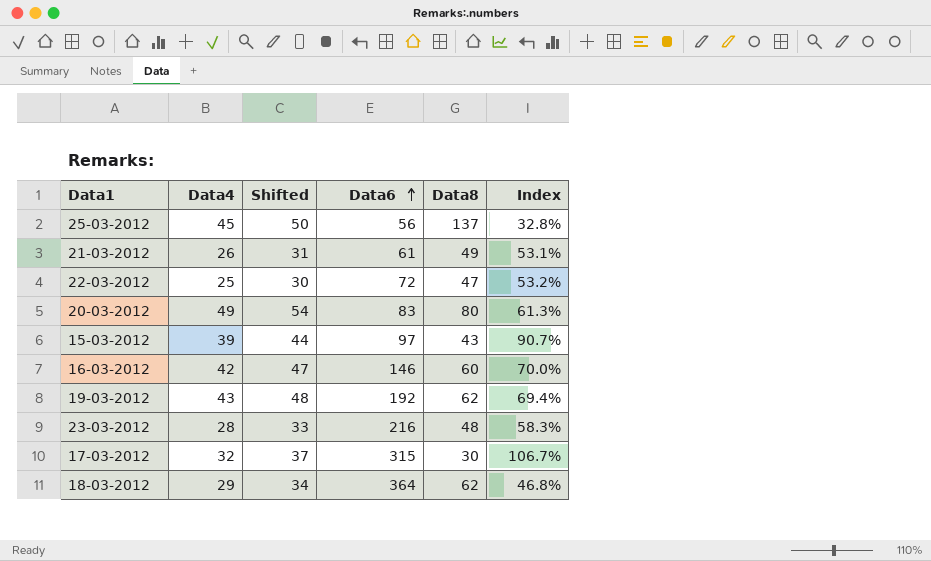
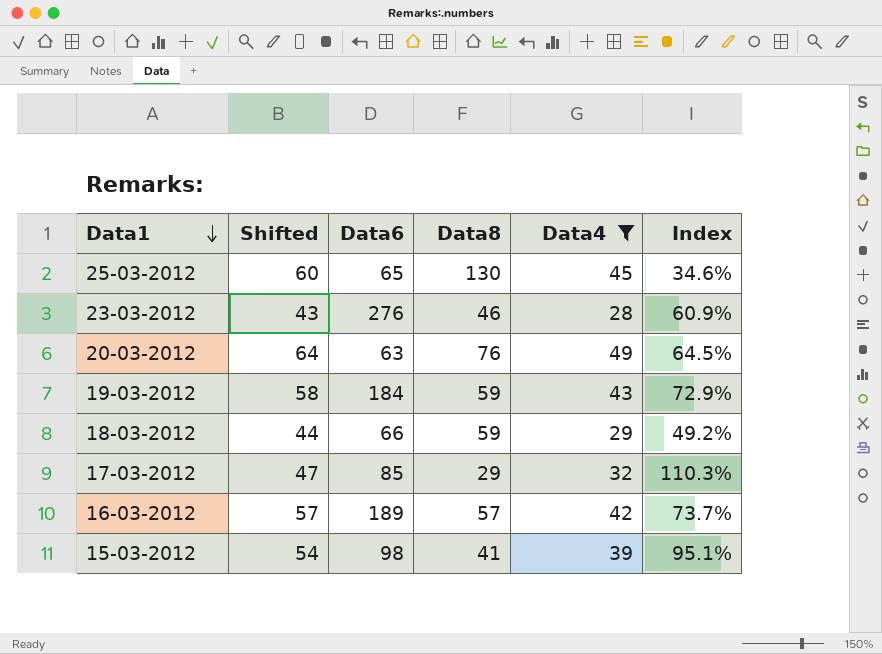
filter: none -> Data4 >= 28
row order: Data6 ascending -> Data1 descending
column Shifted | formula: [Data4] + 5 -> [Data4] + 15
column Data4 | position: 2 -> 5
25-03-2012 | Data6: 56 -> 65
25-03-2012 | Data8: 137 -> 130
25-03-2012 | Index: 32.8% -> 34.6%
23-03-2012 | Data6: 216 -> 276
23-03-2012 | Data8: 48 -> 46
23-03-2012 | Index: 58.3% -> 60.9%
20-03-2012 | Data6: 83 -> 63
20-03-2012 | Data8: 80 -> 76
20-03-2012 | Index: 61.3% -> 64.5%
19-03-2012 | Data6: 192 -> 184
19-03-2012 | Data8: 62 -> 59
19-03-2012 | Index: 69.4% -> 72.9%
18-03-2012 | Data6: 364 -> 66
18-03-2012 | Data8: 62 -> 59
18-03-2012 | Index: 46.8% -> 49.2%
17-03-2012 | Data6: 315 -> 85
17-03-2012 | Data8: 30 -> 29
17-03-2012 | Index: 106.7% -> 110.3%
16-03-2012 | Data6: 146 -> 189
16-03-2012 | Data8: 60 -> 57
16-03-2012 | Index: 70.0% -> 73.7%
15-03-2012 | Data6: 97 -> 98
15-03-2012 | Data8: 43 -> 41
15-03-2012 | Index: 90.7% -> 95.1%

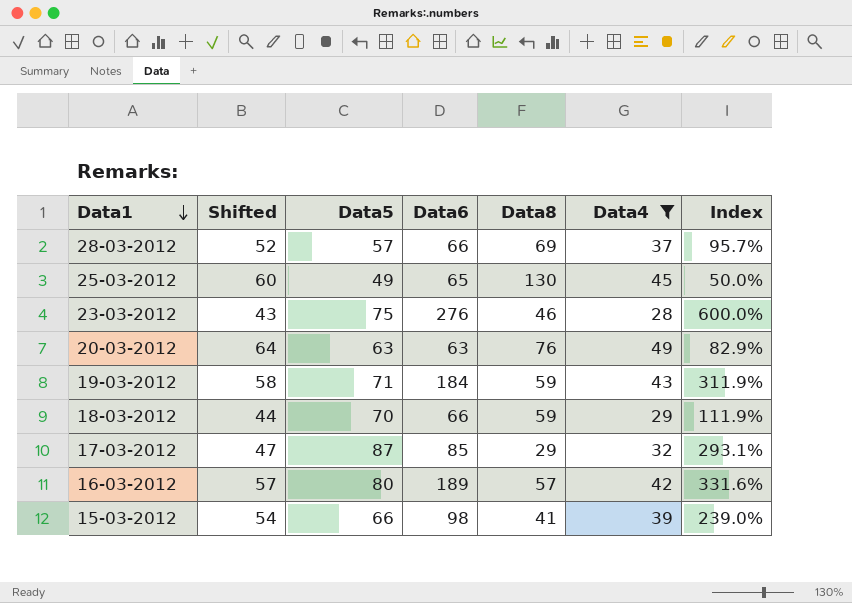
column Data5 | position: none -> 3
column Index | formula: [Data4] / [Data8] -> [Data6] / [Data8]
row 28-03-2012: none -> 52 | 57 | 66 | 69 | 37 | 95.7%

